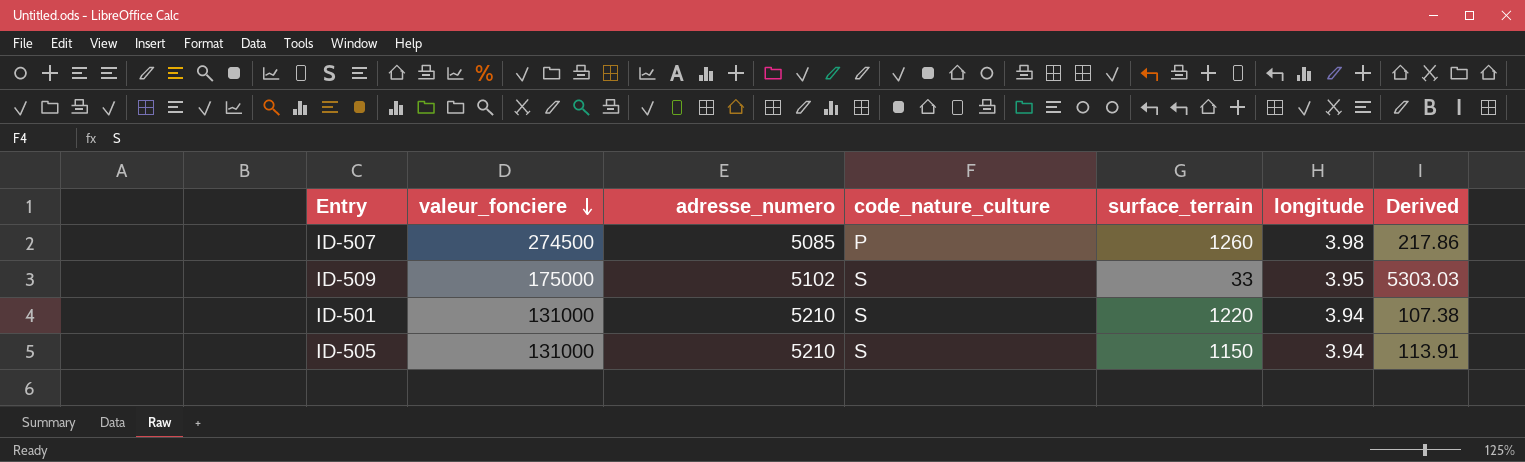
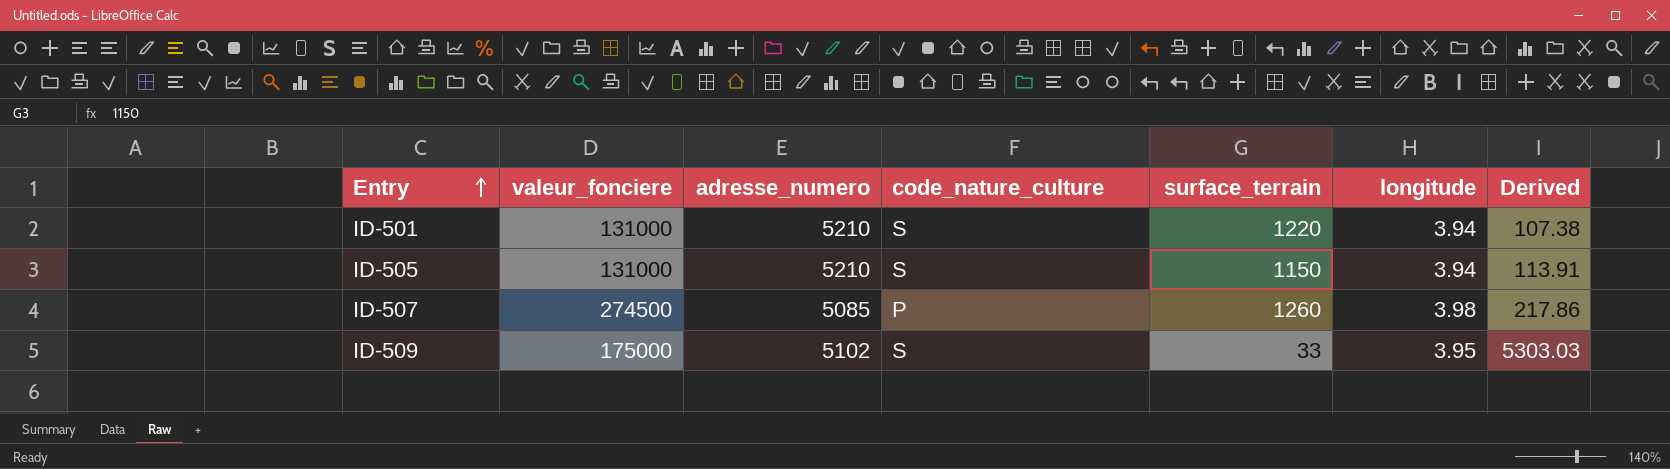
row order: valeur_fonciere descending -> Entry ascending

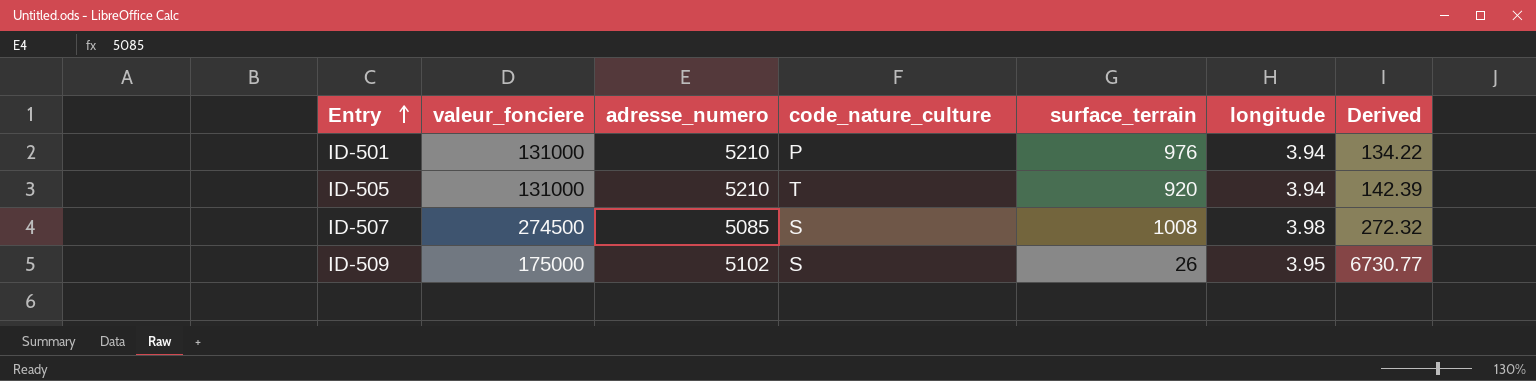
ID-501 | code_nature_culture: S -> P
ID-501 | surface_terrain: 1220 -> 976
ID-501 | Derived: 107.38 -> 134.22
ID-505 | code_nature_culture: S -> T
ID-505 | surface_terrain: 1150 -> 920
ID-505 | Derived: 113.91 -> 142.39
ID-507 | code_nature_culture: P -> S
ID-507 | surface_terrain: 1260 -> 1008
ID-507 | Derived: 217.86 -> 272.32
ID-509 | surface_terrain: 33 -> 26
ID-509 | Derived: 5303.03 -> 6730.77

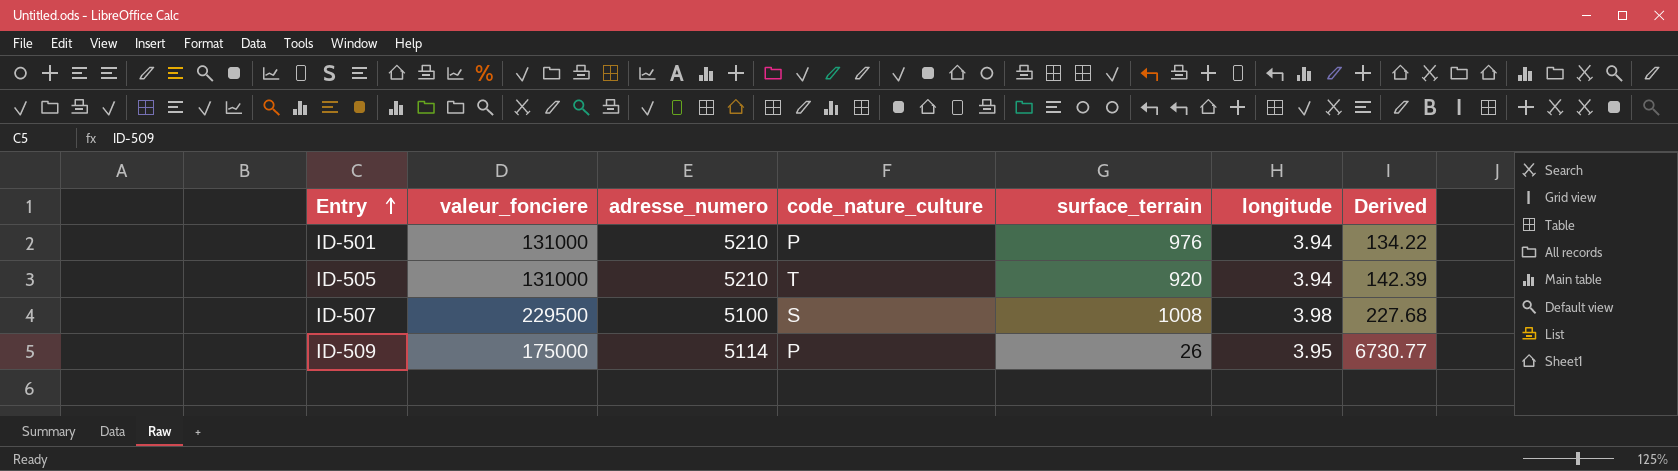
ID-507 | valeur_fonciere: 274500 -> 229500
ID-507 | adresse_numero: 5085 -> 5100
ID-507 | Derived: 272.32 -> 227.68
ID-509 | adresse_numero: 5102 -> 5114
ID-509 | code_nature_culture: S -> P

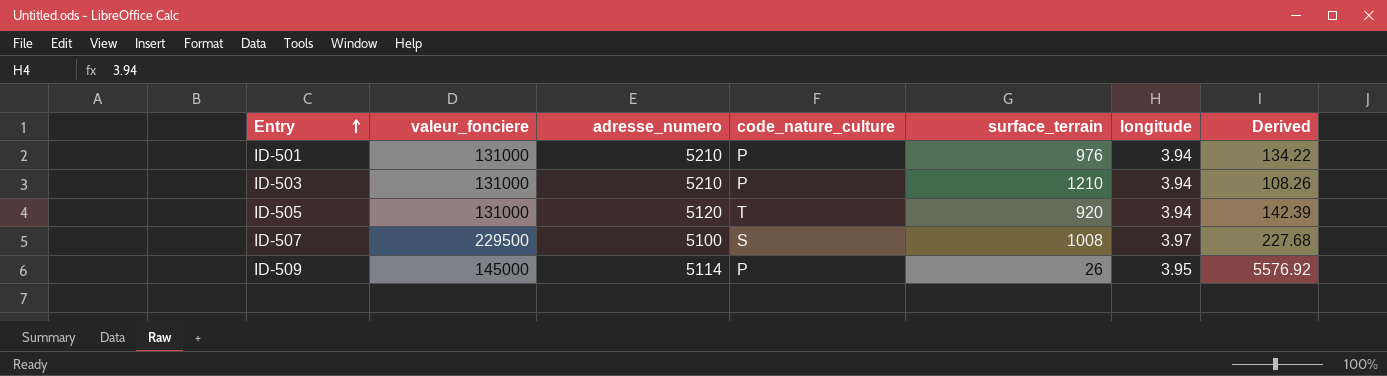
row ID-503: none -> 131000 | 5210 | P | 1210 | 3.94 | 108.26
ID-505 | adresse_numero: 5210 -> 5120
ID-507 | longitude: 3.98 -> 3.97
ID-509 | valeur_fonciere: 175000 -> 145000
ID-509 | Derived: 6730.77 -> 5576.92

